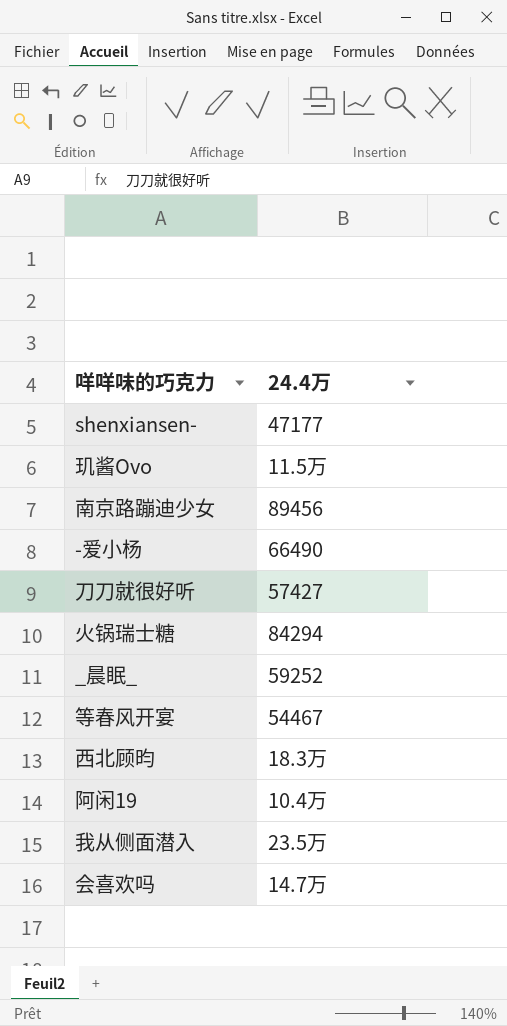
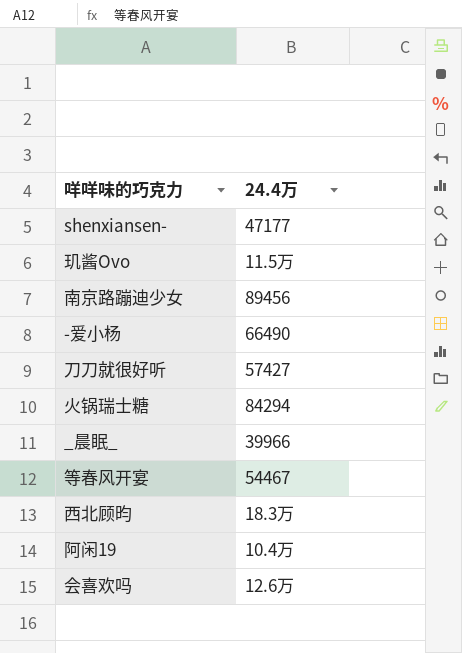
row 我从侧面潜入: 23.5万 -> none
_晨眠_ | 24.4万: 59252 -> 39966
会喜欢吗 | 24.4万: 14.7万 -> 12.6万

